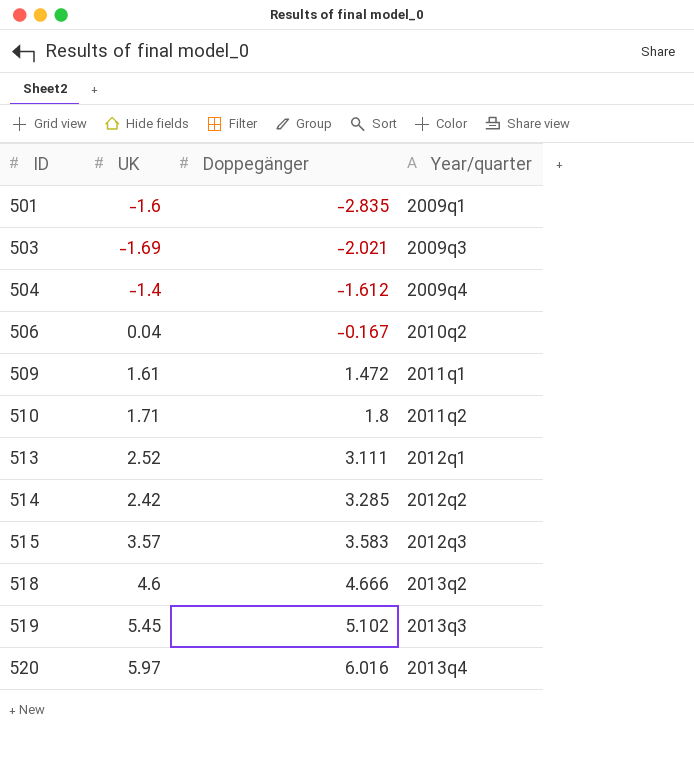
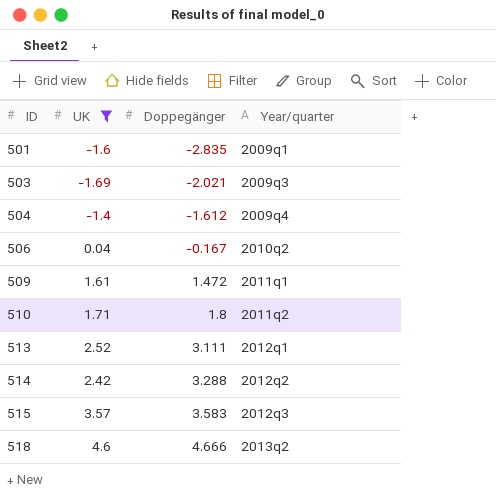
filter: none -> UK <= 4.6
514 | Doppegänger: 3.285 -> 3.288

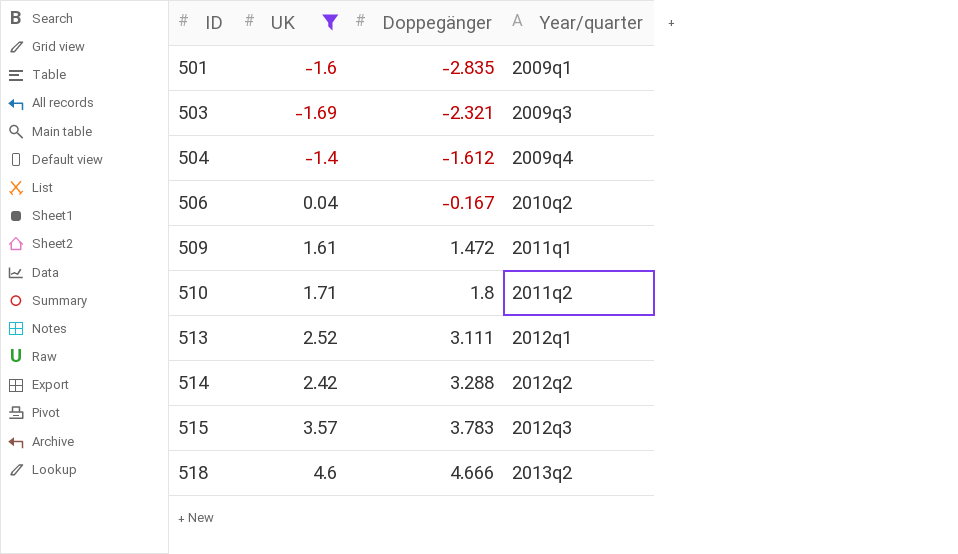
503 | Doppegänger: -2.021 -> -2.321
515 | Doppegänger: 3.583 -> 3.783

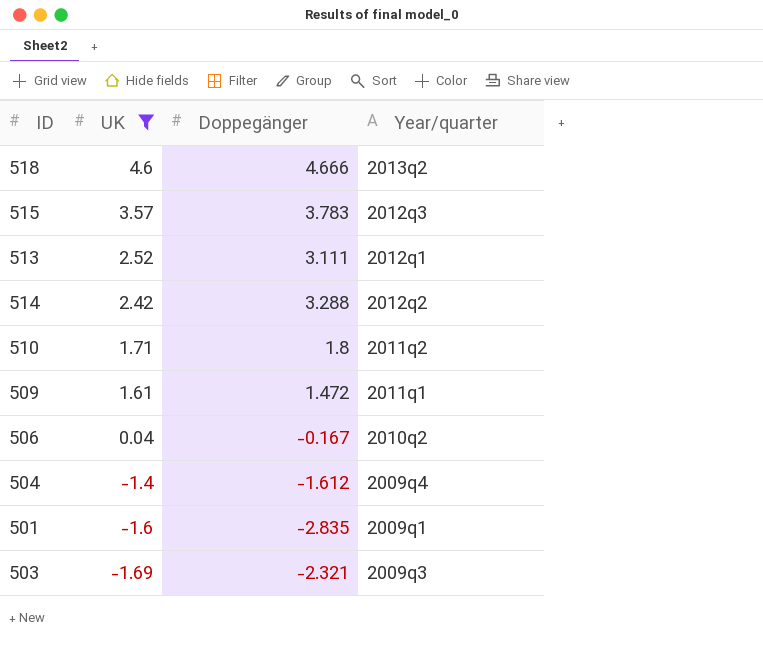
row order: ID ascending -> UK descending

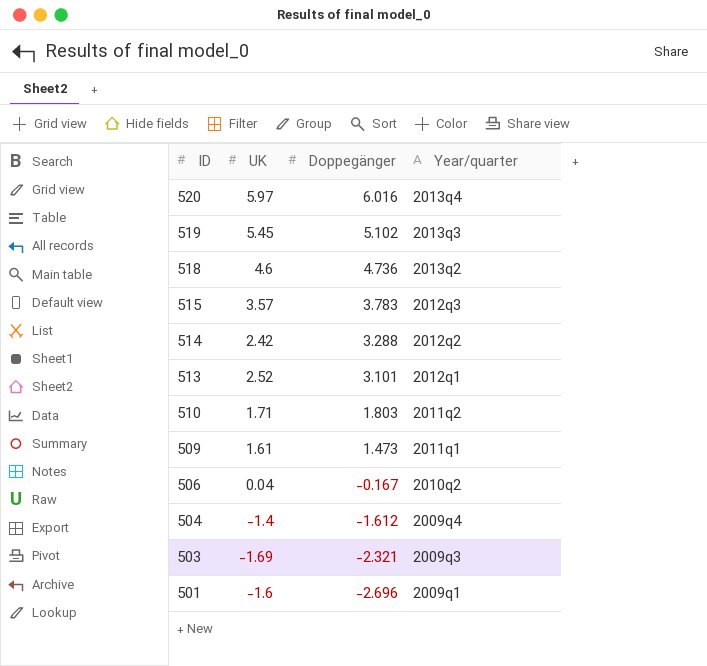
filter: UK <= 4.6 -> none
row order: UK descending -> ID descending
518 | Doppegänger: 4.666 -> 4.736
513 | Doppegänger: 3.111 -> 3.101
510 | Doppegänger: 1.8 -> 1.803
509 | Doppegänger: 1.472 -> 1.473
501 | Doppegänger: -2.835 -> -2.696

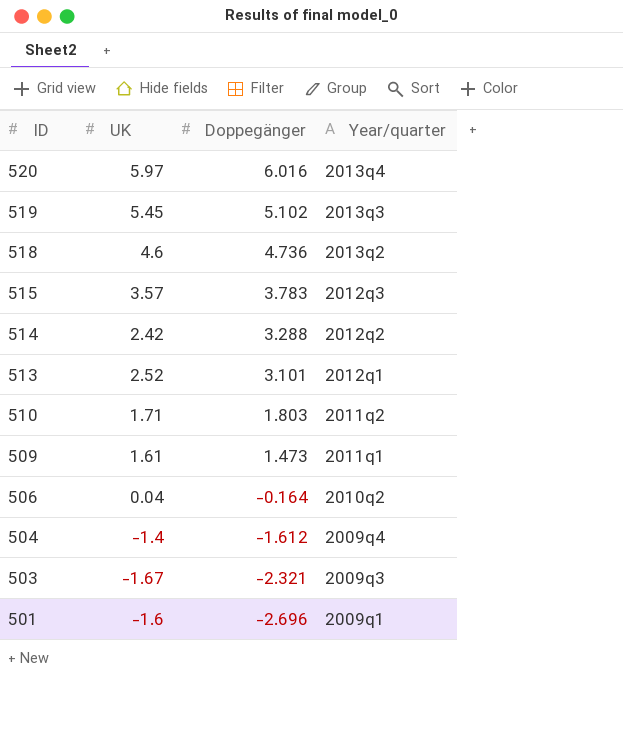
506 | Doppegänger: -0.167 -> -0.164
503 | UK: -1.69 -> -1.67

